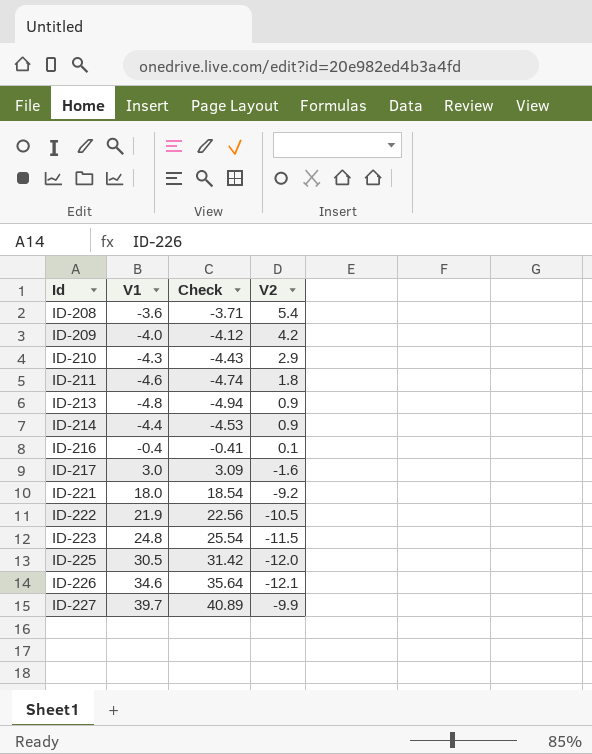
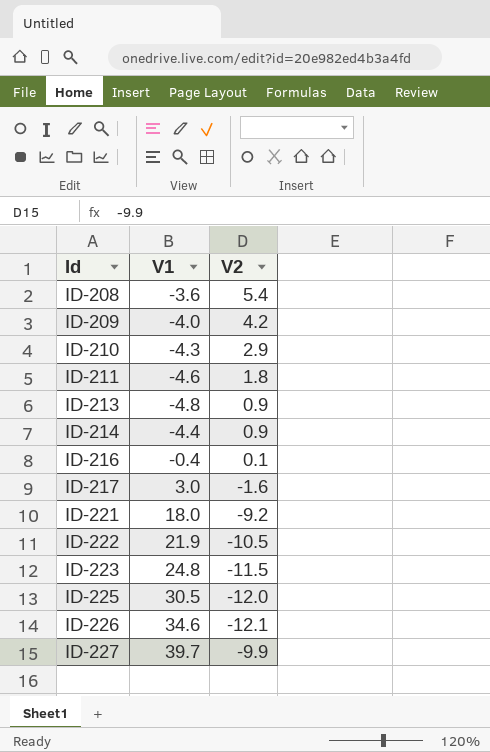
column Check | formula: [V1] * 1.03 -> none

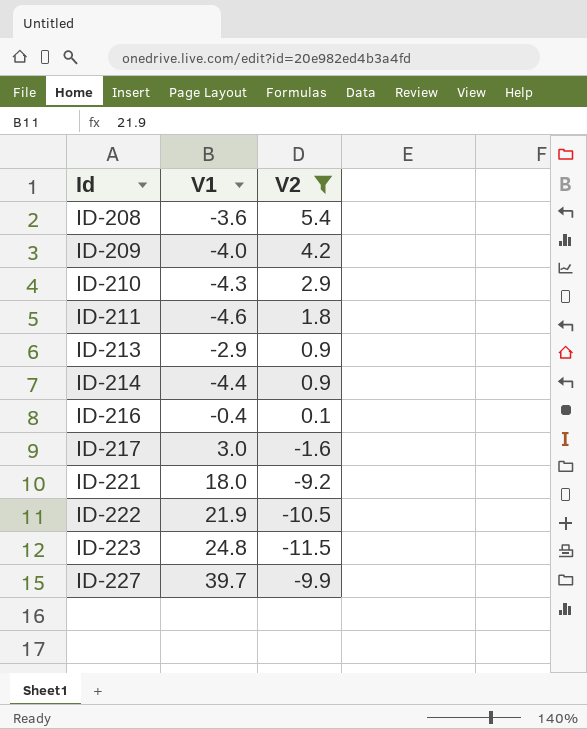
filter: none -> V2 >= -11.5
ID-213 | V1: -4.8 -> -2.9

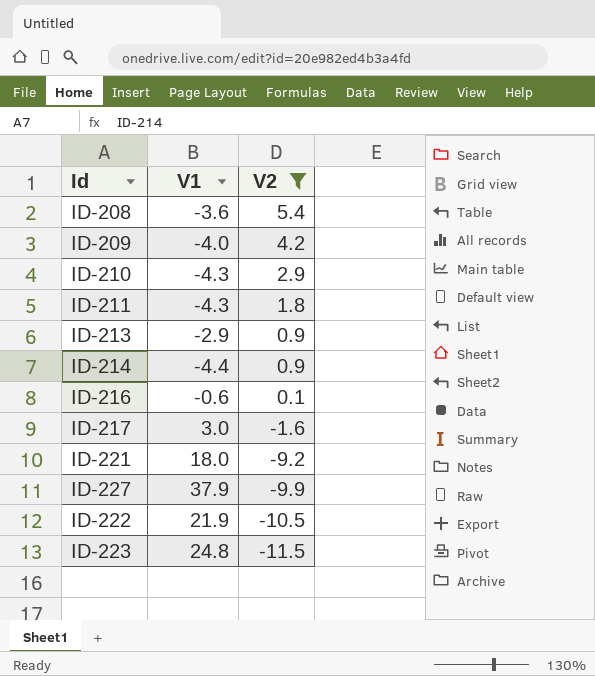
row order: Id ascending -> V2 descending
ID-211 | V1: -4.6 -> -4.3
ID-216 | V1: -0.4 -> -0.6
ID-227 | V1: 39.7 -> 37.9

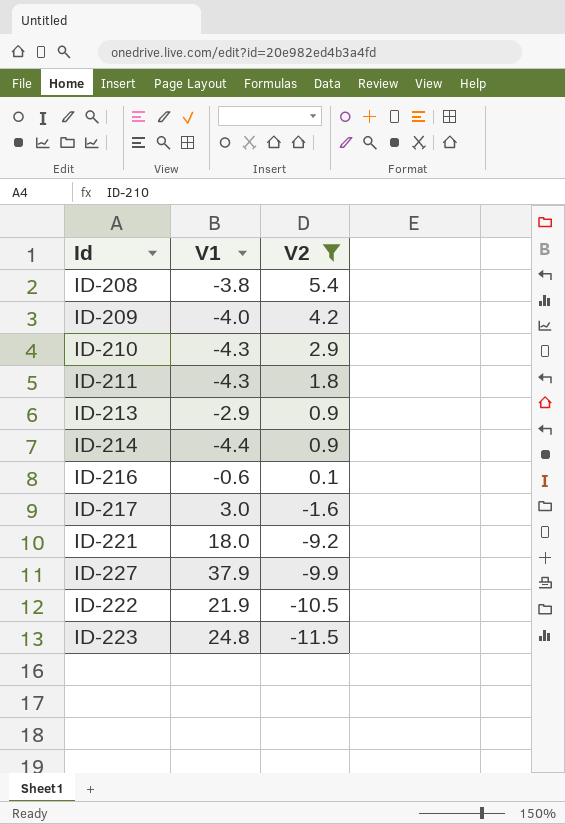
ID-208 | V1: -3.6 -> -3.8

